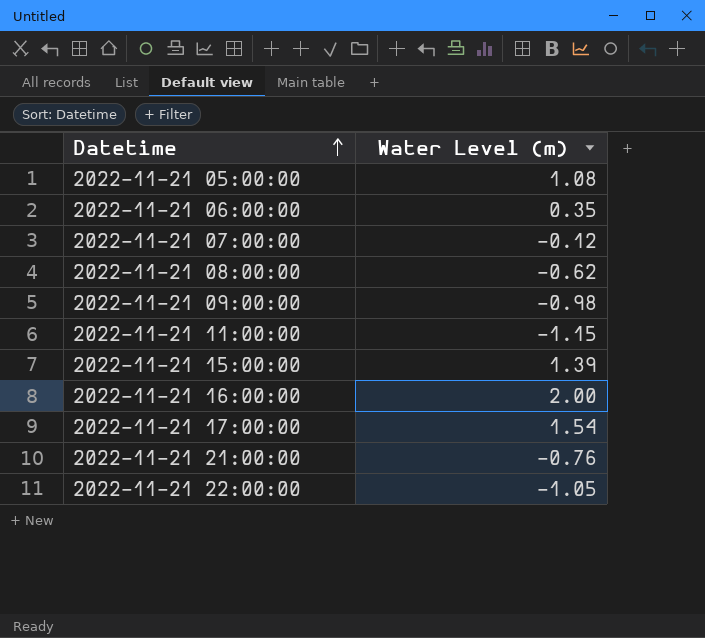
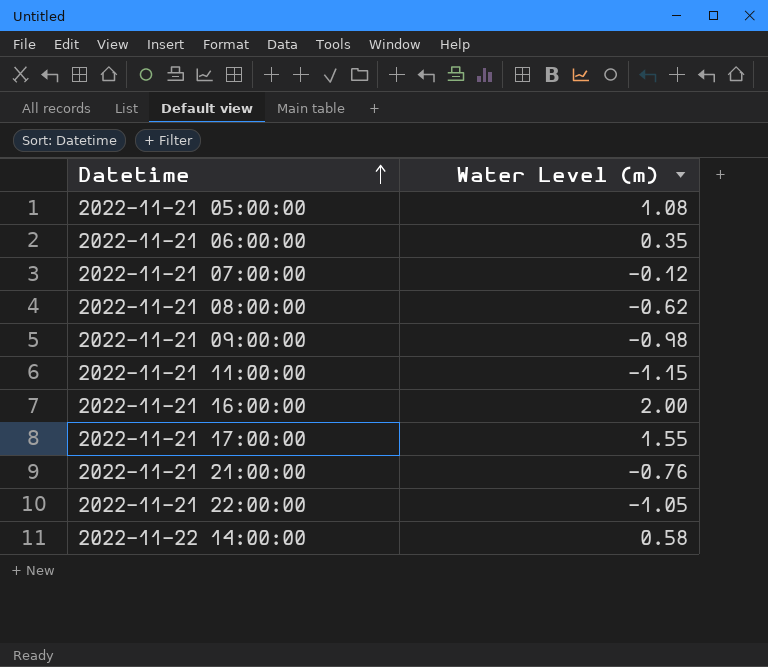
row 2022-11-21 15:00:00: 1.39 -> none
2022-11-21 17:00:00 | Water Level (m): 1.54 -> 1.55
row 2022-11-22 14:00:00: none -> 0.58

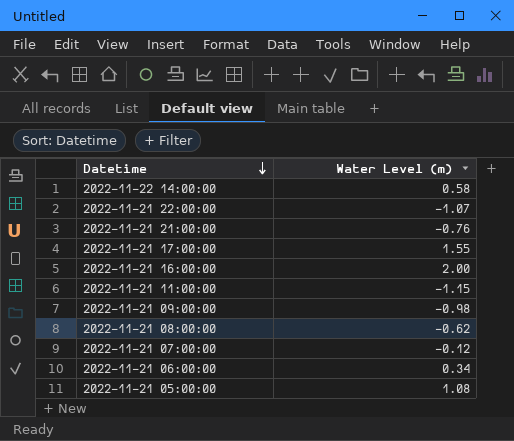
row order: Datetime ascending -> Datetime descending
2022-11-21 22:00:00 | Water Level (m): -1.05 -> -1.07
2022-11-21 06:00:00 | Water Level (m): 0.35 -> 0.34

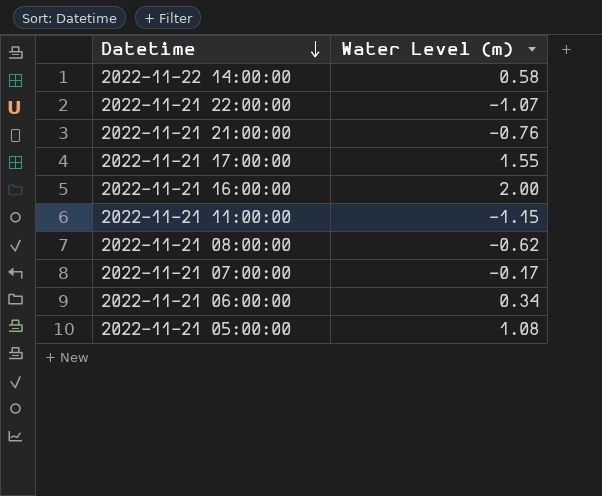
row 2022-11-21 09:00:00: -0.98 -> none
2022-11-21 07:00:00 | Water Level (m): -0.12 -> -0.17

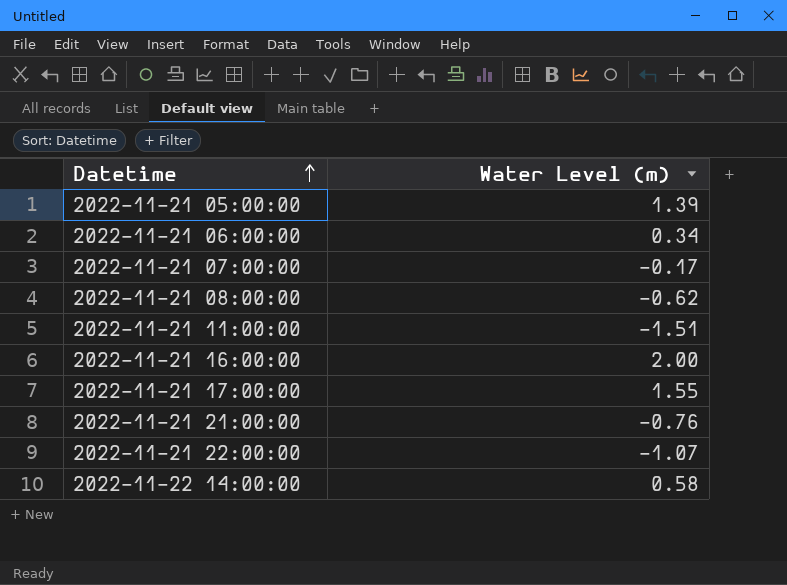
row order: Datetime descending -> Datetime ascending
2022-11-21 05:00:00 | Water Level (m): 1.08 -> 1.39
2022-11-21 11:00:00 | Water Level (m): -1.15 -> -1.51

